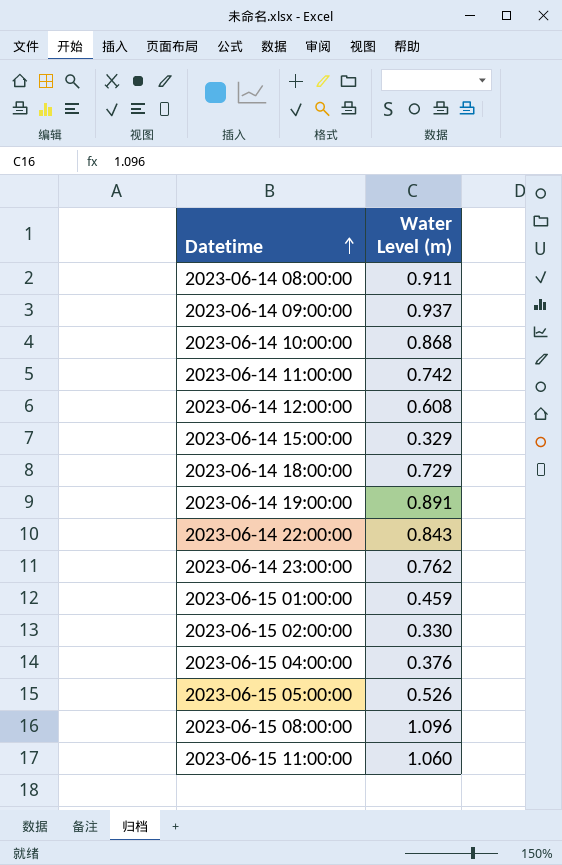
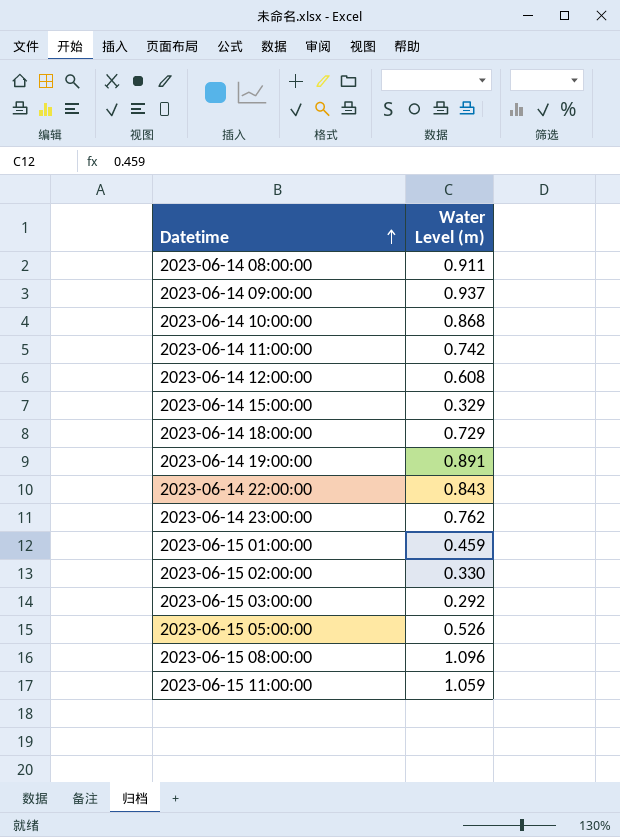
row 2023-06-15 04:00:00: 0.376 -> none
row 2023-06-15 03:00:00: none -> 0.292
2023-06-15 11:00:00 | Water Level (m): 1.060 -> 1.059

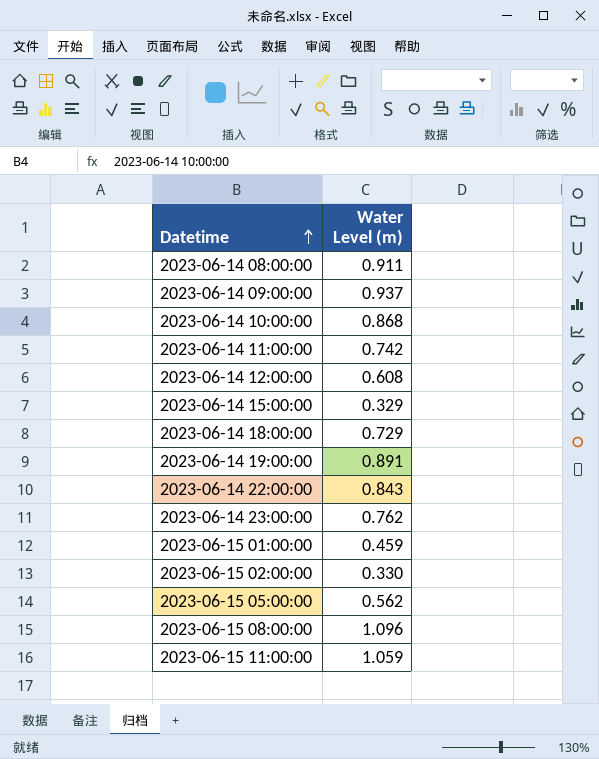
row 2023-06-15 03:00:00: 0.292 -> none
2023-06-15 05:00:00 | Water Level (m): 0.526 -> 0.562

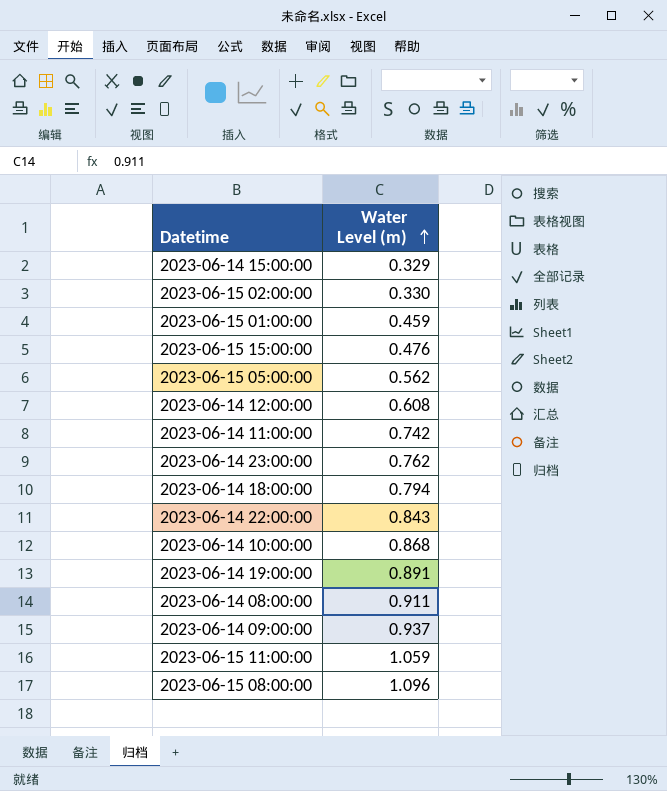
row order: Datetime ascending -> Water Level (m) ascending
row 2023-06-15 15:00:00: none -> 0.476
2023-06-14 18:00:00 | Water Level (m): 0.729 -> 0.794

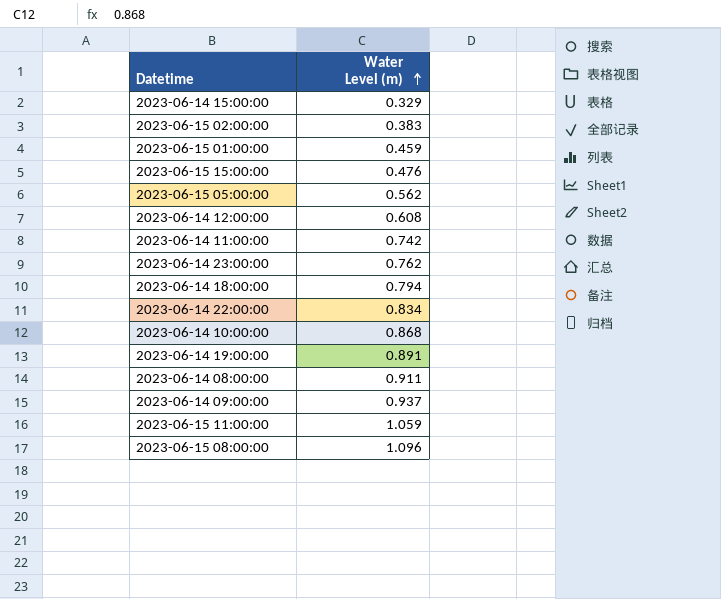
2023-06-15 02:00:00 | Water Level (m): 0.330 -> 0.383
2023-06-14 22:00:00 | Water Level (m): 0.843 -> 0.834

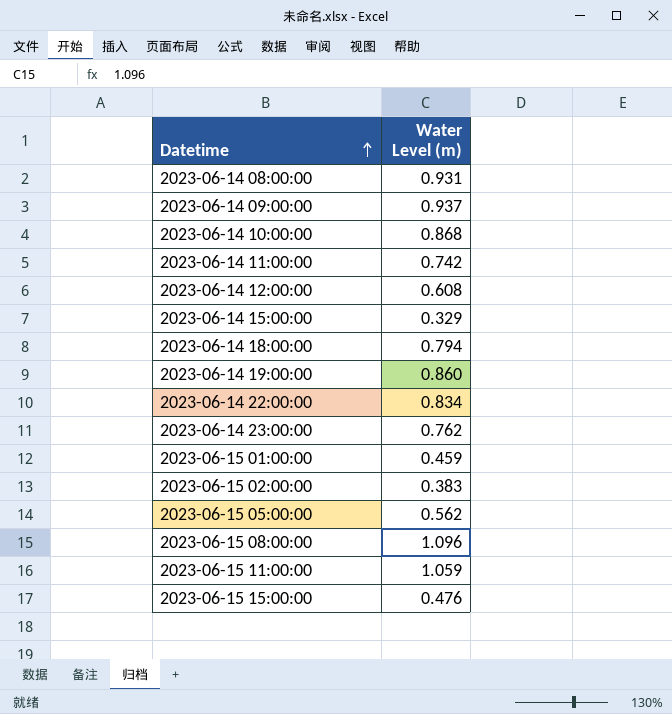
row order: Water Level (m) ascending -> Datetime ascending
2023-06-14 08:00:00 | Water Level (m): 0.911 -> 0.931
2023-06-14 19:00:00 | Water Level (m): 0.891 -> 0.860

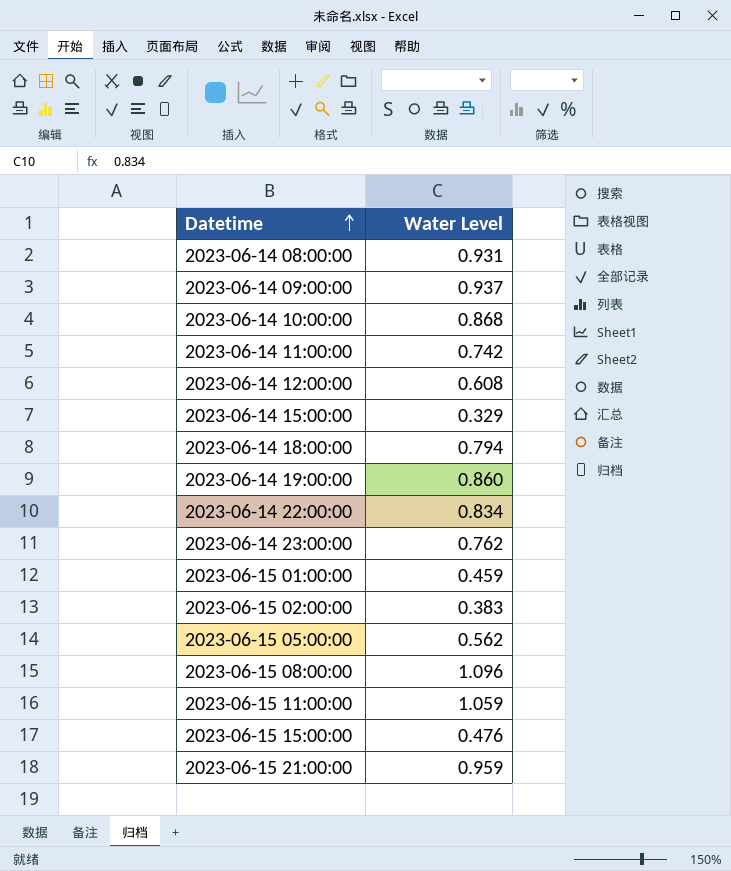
column name: Water Level (m) -> Water Level
row 2023-06-15 21:00:00: none -> 0.959

